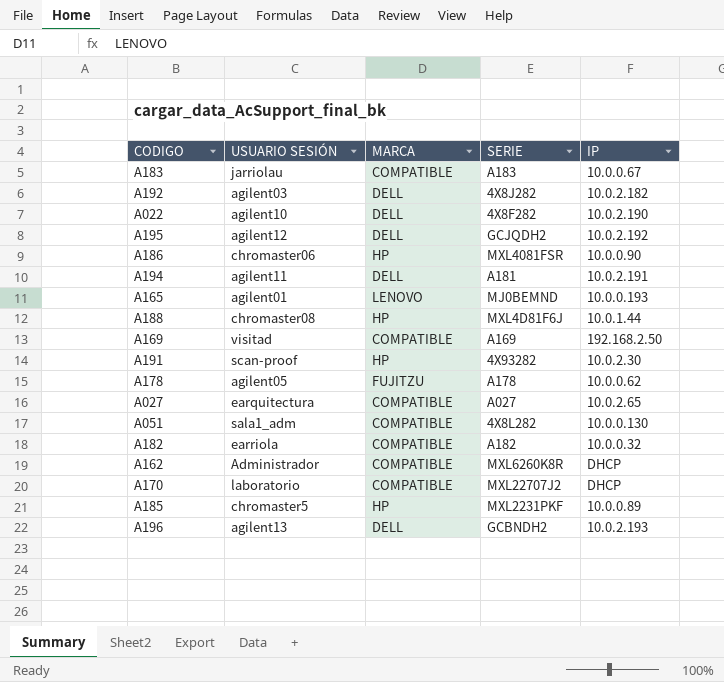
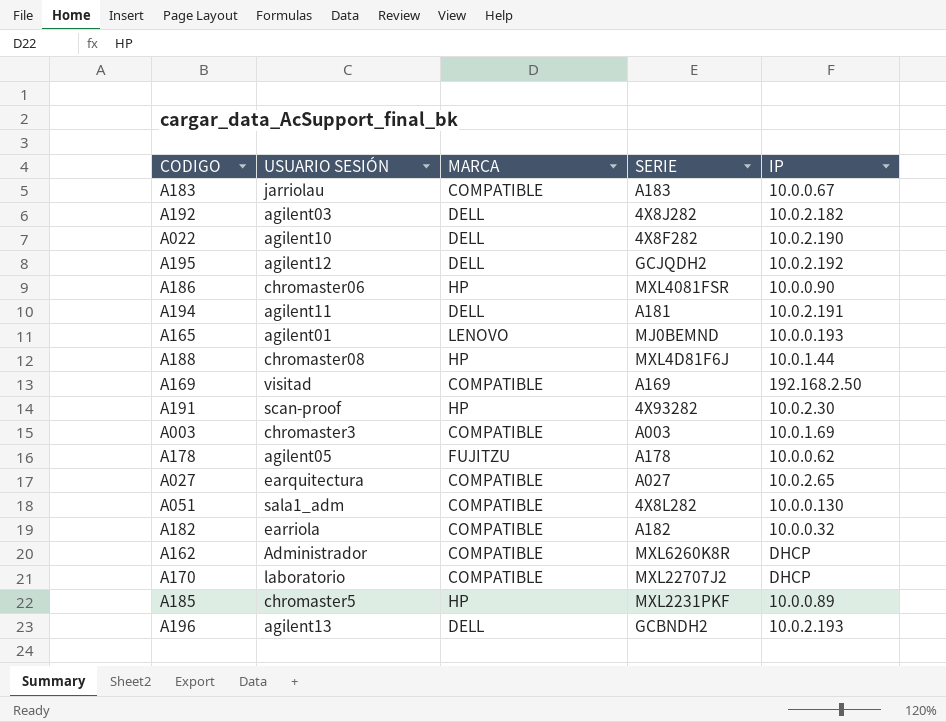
row A003: none -> chromaster3 | COMPATIBLE | A003 | 10.0.1.69

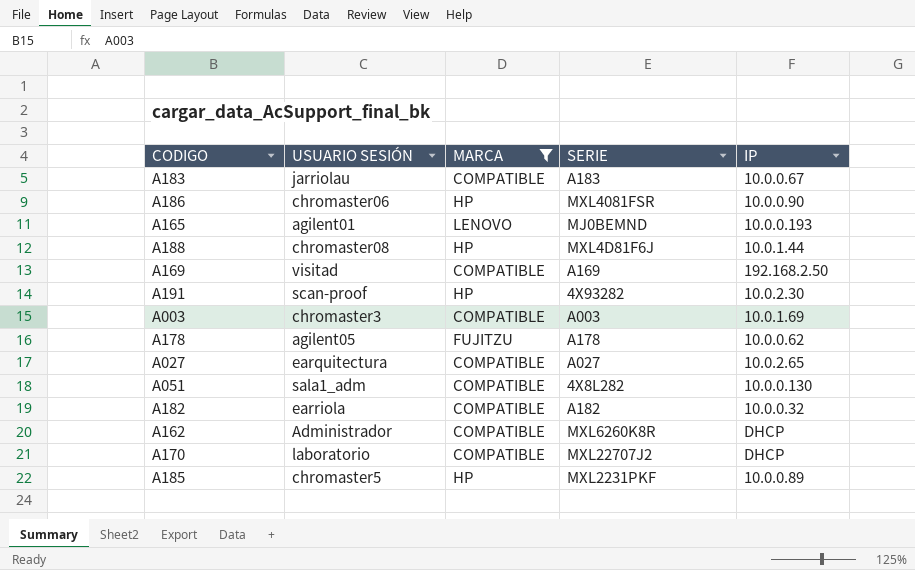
filter: none -> MARCA != DELL

